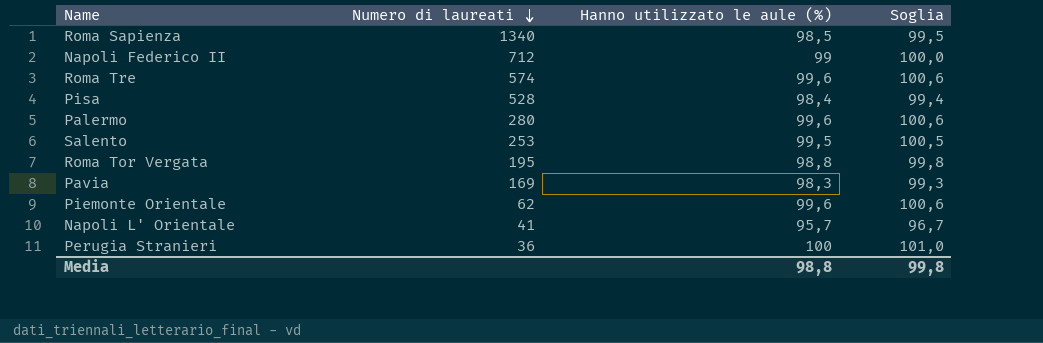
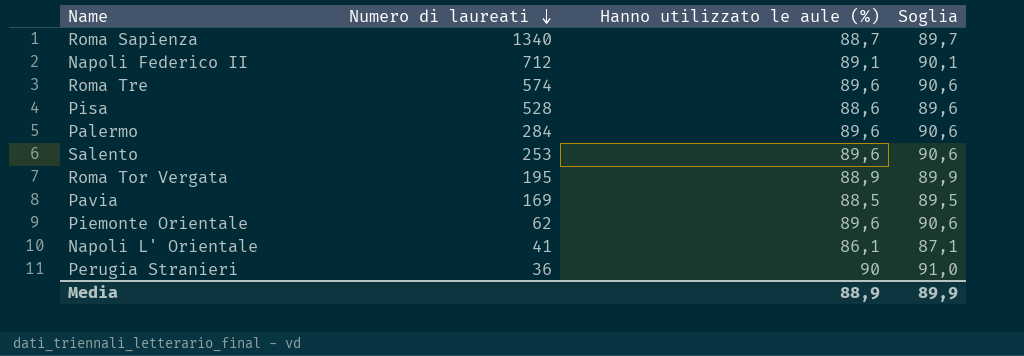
Roma Sapienza | Hanno utilizzato le aule (%): 98,5 -> 88,7
Roma Sapienza | Soglia: 99,5 -> 89,7
Napoli Federico II | Hanno utilizzato le aule (%): 99 -> 89,1
Napoli Federico II | Soglia: 100,0 -> 90,1
Roma Tre | Hanno utilizzato le aule (%): 99,6 -> 89,6
Roma Tre | Soglia: 100,6 -> 90,6
Pisa | Hanno utilizzato le aule (%): 98,4 -> 88,6
Pisa | Soglia: 99,4 -> 89,6
Palermo | Numero di laureati: 280 -> 284
Palermo | Hanno utilizzato le aule (%): 99,6 -> 89,6
Palermo | Soglia: 100,6 -> 90,6
Salento | Hanno utilizzato le aule (%): 99,5 -> 89,6
Salento | Soglia: 100,5 -> 90,6
Roma Tor Vergata | Hanno utilizzato le aule (%): 98,8 -> 88,9
Roma Tor Vergata | Soglia: 99,8 -> 89,9
Pavia | Hanno utilizzato le aule (%): 98,3 -> 88,5
Pavia | Soglia: 99,3 -> 89,5
Piemonte Orientale | Hanno utilizzato le aule (%): 99,6 -> 89,6
Piemonte Orientale | Soglia: 100,6 -> 90,6
Napoli L' Orientale | Hanno utilizzato le aule (%): 95,7 -> 86,1
Napoli L' Orientale | Soglia: 96,7 -> 87,1
Perugia Stranieri | Hanno utilizzato le aule (%): 100 -> 90
Perugia Stranieri | Soglia: 101,0 -> 91,0
Media | Hanno utilizzato le aule (%): 98,8 -> 88,9
Media | Soglia: 99,8 -> 89,9

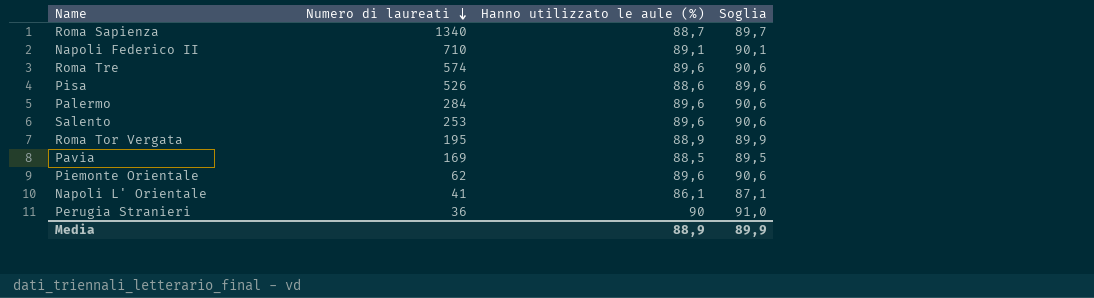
Napoli Federico II | Numero di laureati: 712 -> 710
Pisa | Numero di laureati: 528 -> 526

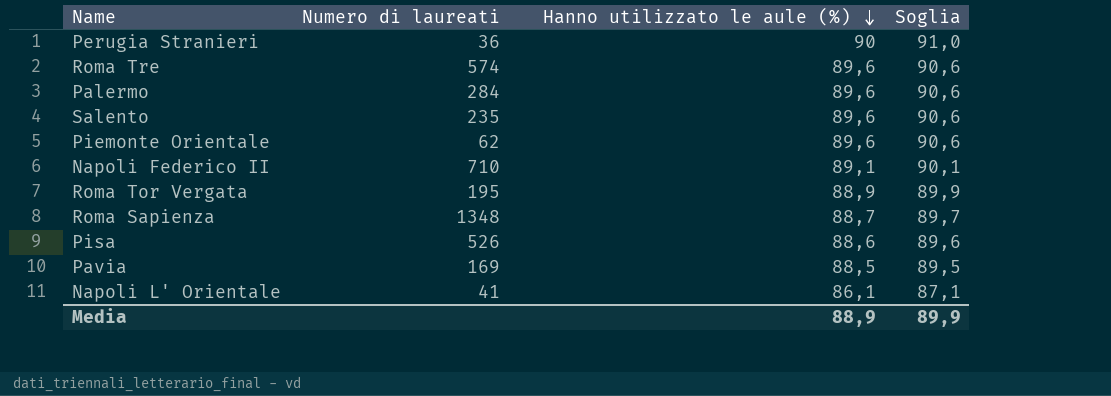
row order: Numero di laureati descending -> Hanno utilizzato le aule (%) descending
Salento | Numero di laureati: 253 -> 235
Roma Sapienza | Numero di laureati: 1340 -> 1348

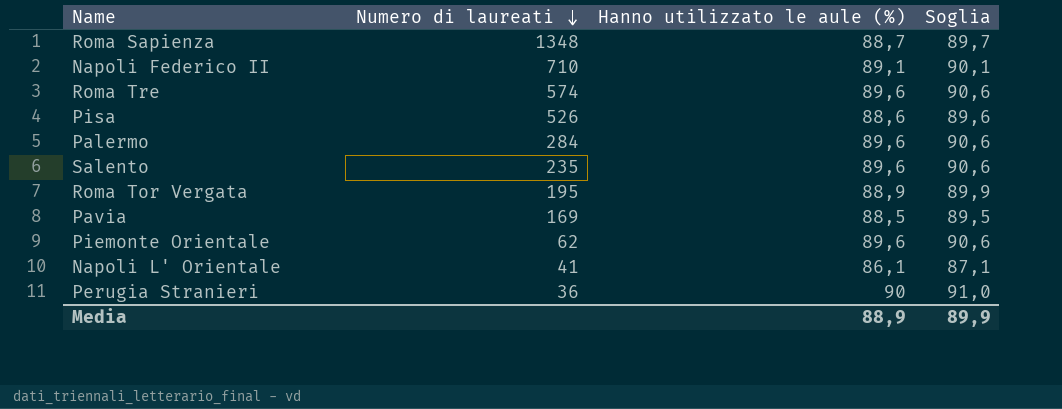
row order: Hanno utilizzato le aule (%) descending -> Numero di laureati descending

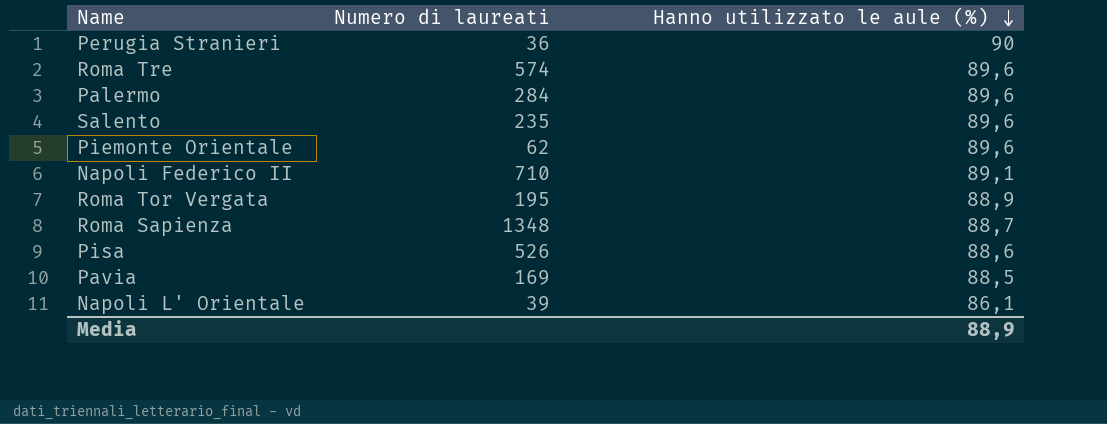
row order: Numero di laureati descending -> Hanno utilizzato le aule (%) descending
column Soglia | formula: [Hanno utilizzato le aule (%)] + 1 -> none
Napoli L' Orientale | Numero di laureati: 41 -> 39

